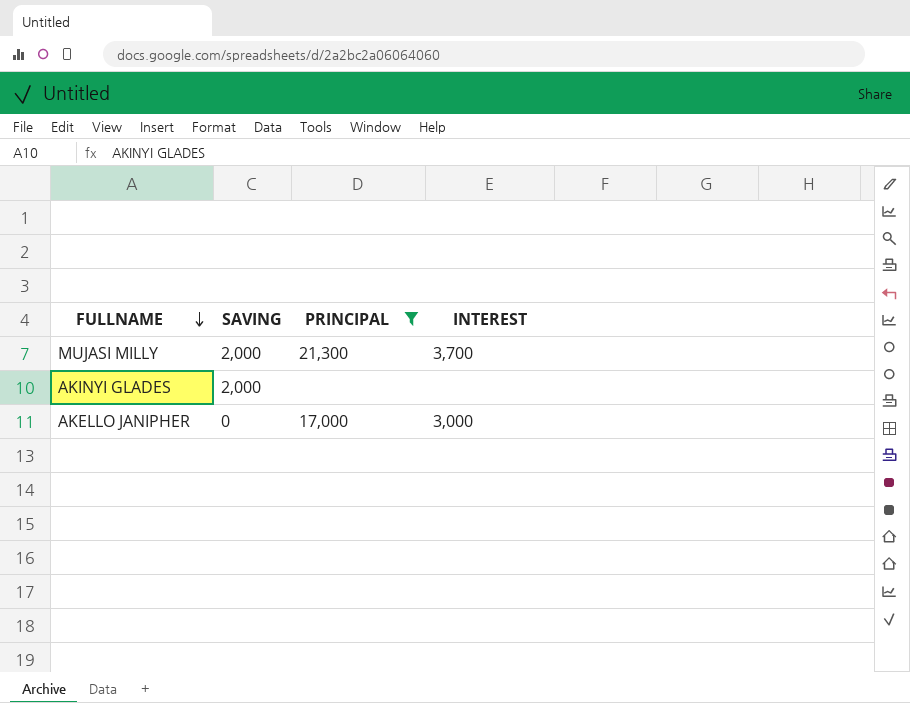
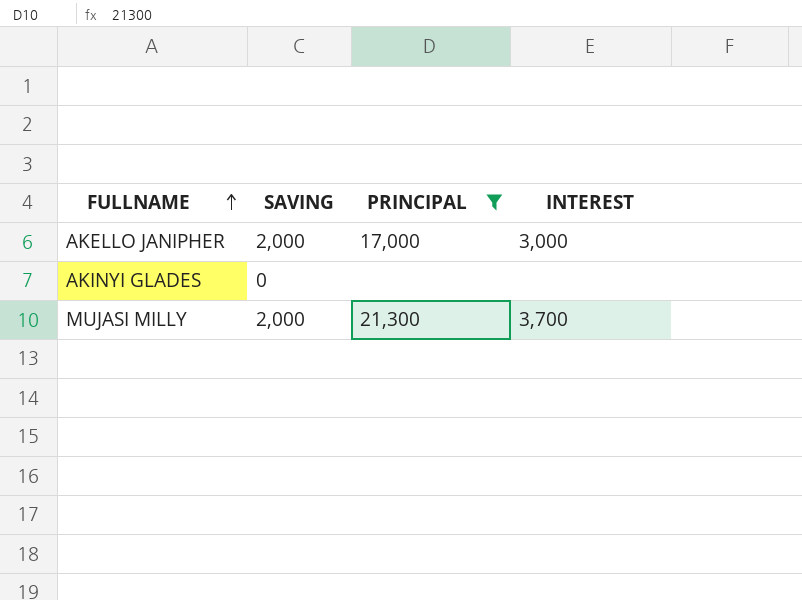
row order: FULLNAME descending -> FULLNAME ascending
AKELLO JANIPHER | SAVING: 0 -> 2,000
AKINYI GLADES | SAVING: 2,000 -> 0

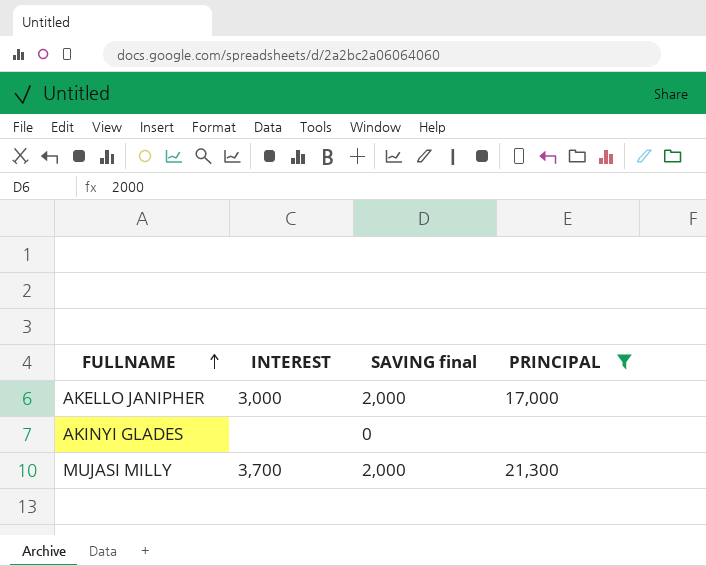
column INTEREST | position: 4 -> 2
column name: SAVING -> SAVING final

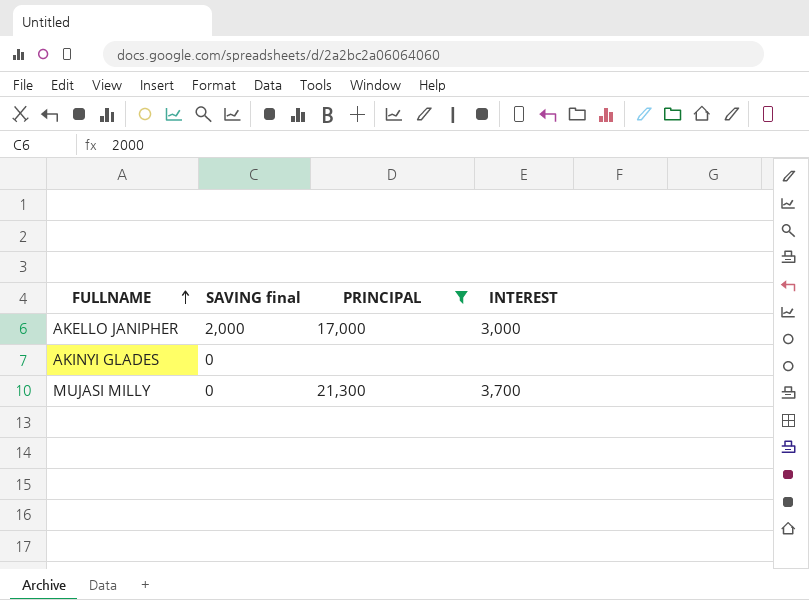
column INTEREST | position: 2 -> 4
MUJASI MILLY | SAVING final: 2,000 -> 0

